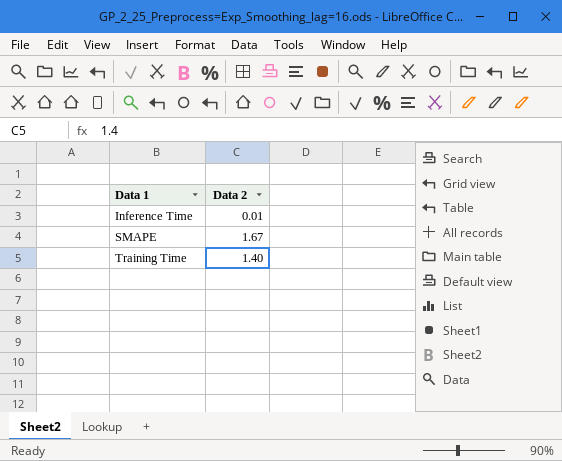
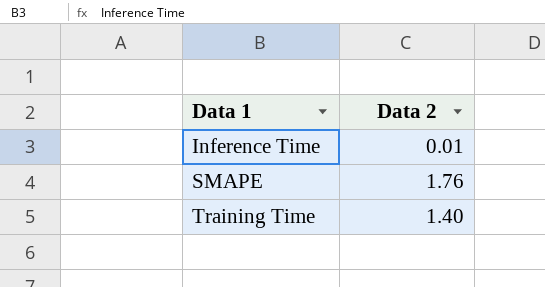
SMAPE | Data 2: 1.67 -> 1.76

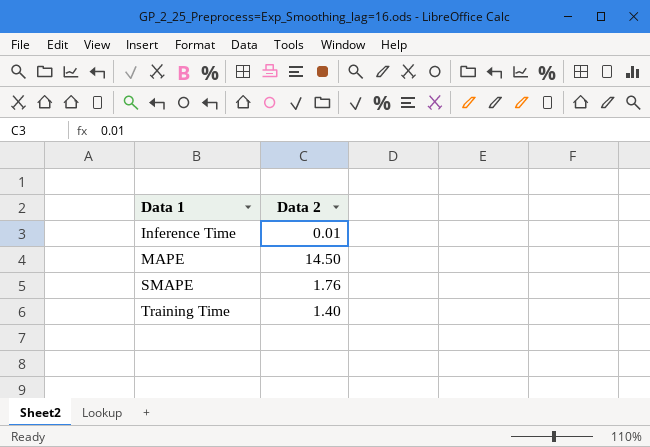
row MAPE: none -> 14.50

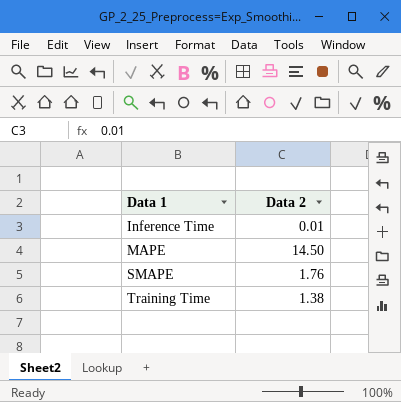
Training Time | Data 2: 1.40 -> 1.38

